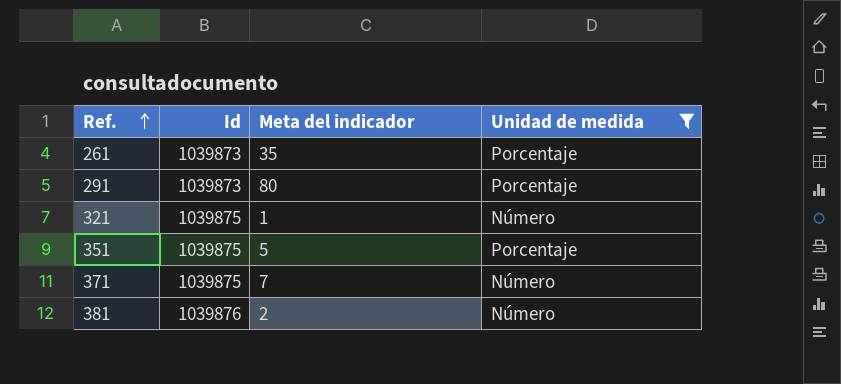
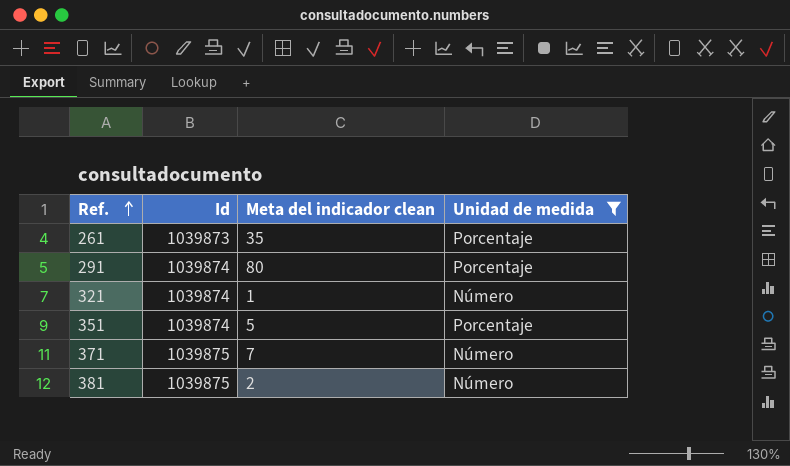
column name: Meta del indicador -> Meta del indicador clean
291 | Id: 1039873 -> 1039874
321 | Id: 1039875 -> 1039874
351 | Id: 1039875 -> 1039874
381 | Id: 1039876 -> 1039875

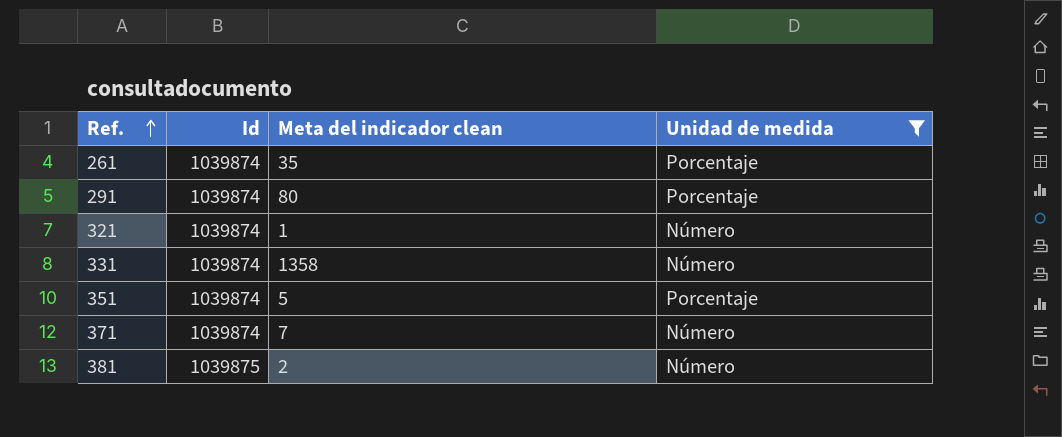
261 | Id: 1039873 -> 1039874
row 331: none -> 1039874 | 1358 | Número
371 | Id: 1039875 -> 1039874

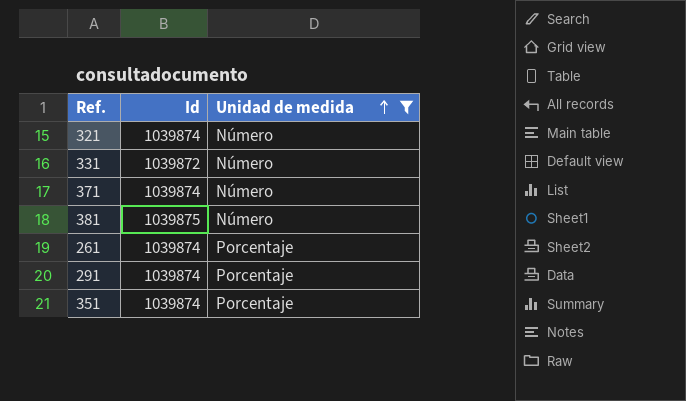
row order: Ref. ascending -> Unidad de medida ascending
column Meta del indicador clean | position: 3 -> none
331 | Id: 1039874 -> 1039872

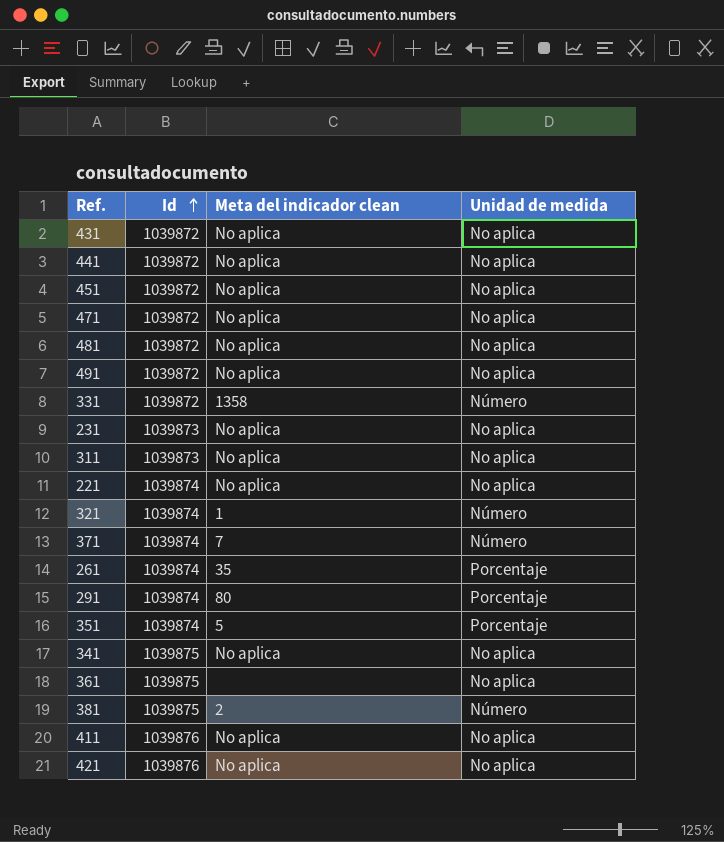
filter: Unidad de medida != No aplica -> none
row order: Unidad de medida ascending -> Id ascending
column Meta del indicador clean | position: none -> 3

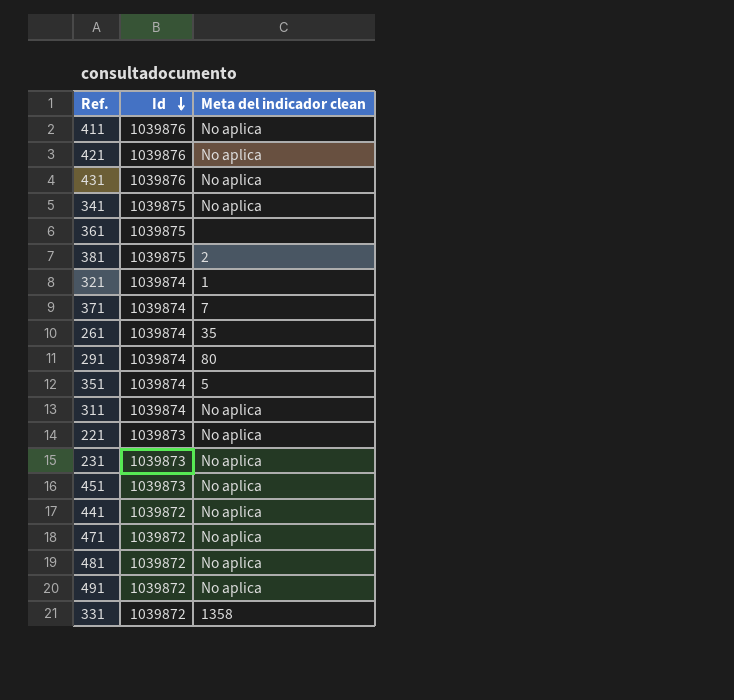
row order: Id ascending -> Id descending
column Unidad de medida | position: 4 -> none
431 | Id: 1039872 -> 1039876
311 | Id: 1039873 -> 1039874
221 | Id: 1039874 -> 1039873
451 | Id: 1039872 -> 1039873

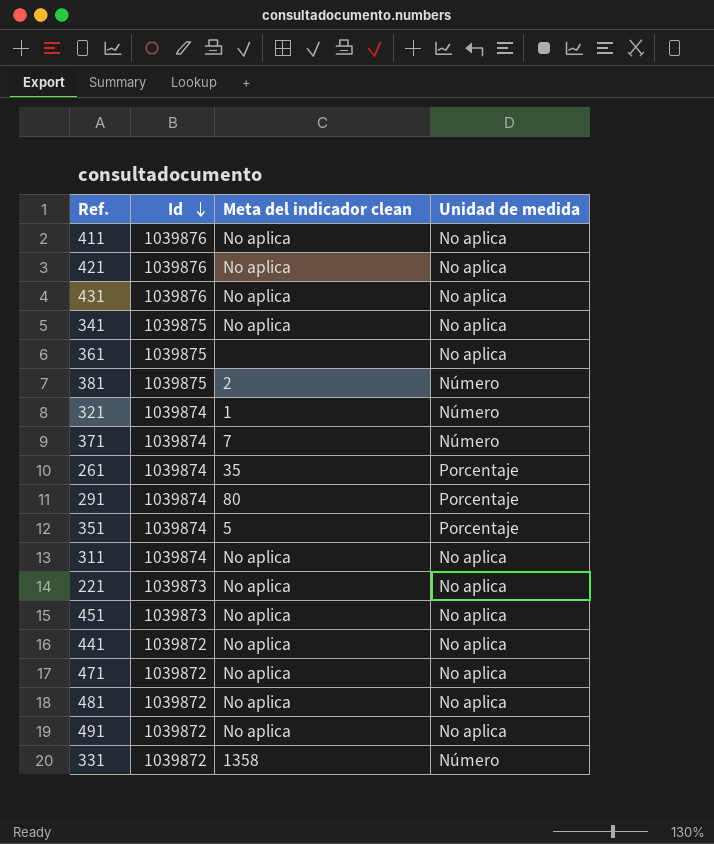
column Unidad de medida | position: none -> 4
row 231: 1039873 | No aplica -> none

